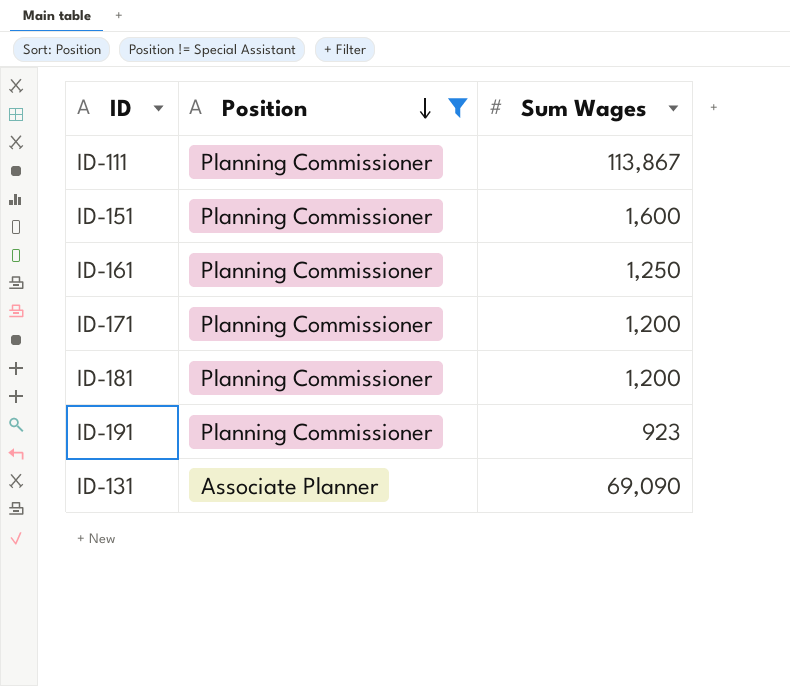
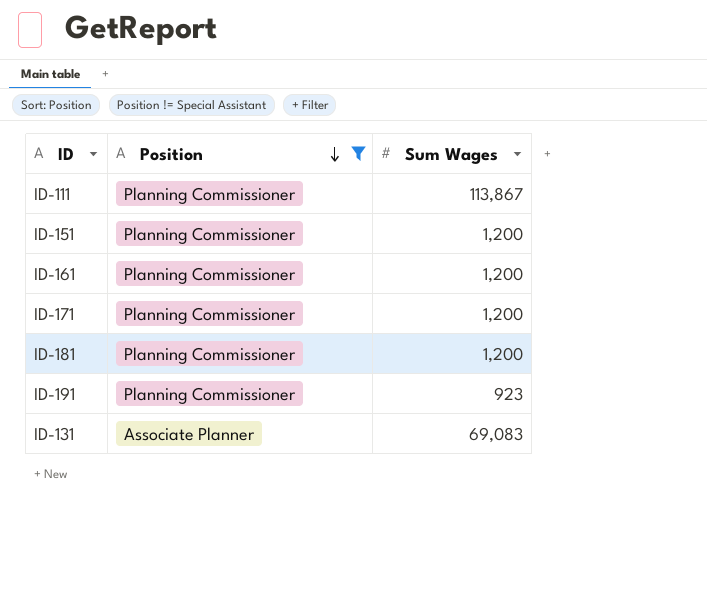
ID-151 | Sum Wages: 1,600 -> 1,200
ID-161 | Sum Wages: 1,250 -> 1,200
ID-131 | Sum Wages: 69,090 -> 69,083

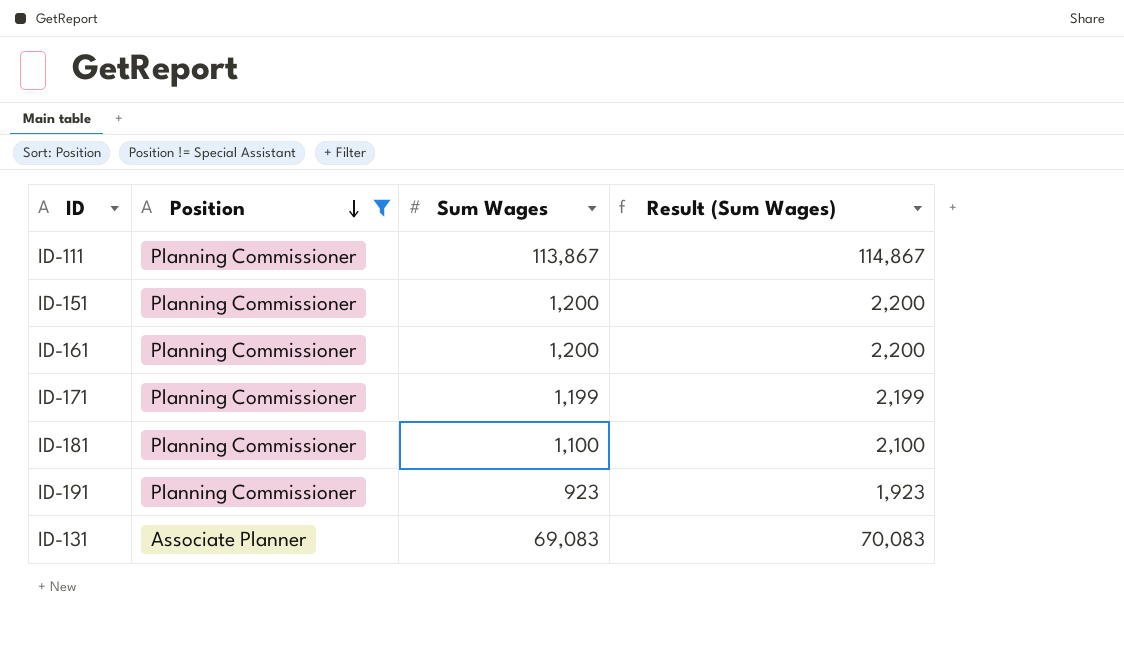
column Result (Sum Wages) | formula: none -> [Sum Wages] + 1000
ID-171 | Sum Wages: 1,200 -> 1,199
ID-181 | Sum Wages: 1,200 -> 1,100

